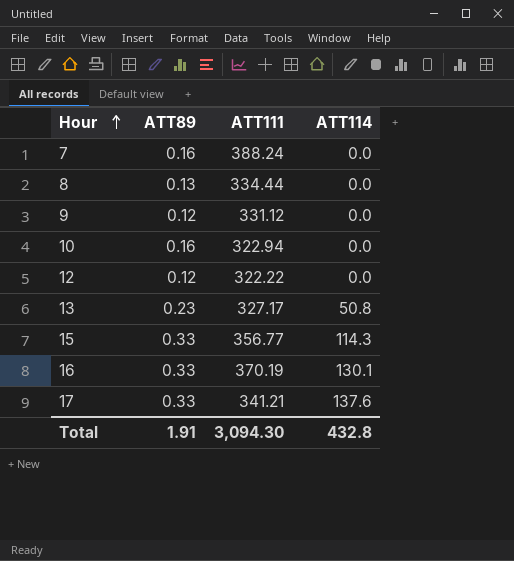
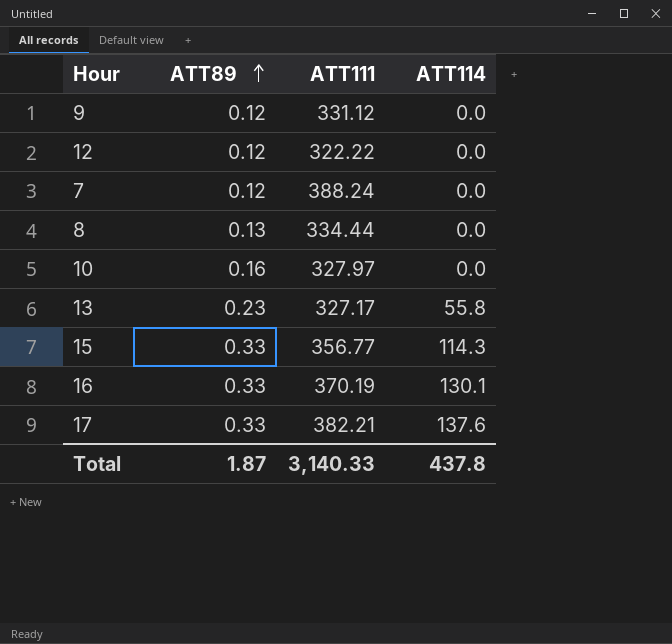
row order: Hour ascending -> ATT89 ascending
7 | ATT89: 0.16 -> 0.12
10 | ATT111: 322.94 -> 327.97
13 | ATT114: 50.8 -> 55.8
17 | ATT111: 341.21 -> 382.21
Total | ATT89: 1.91 -> 1.87
Total | ATT111: 3,094.30 -> 3,140.33
Total | ATT114: 432.8 -> 437.8

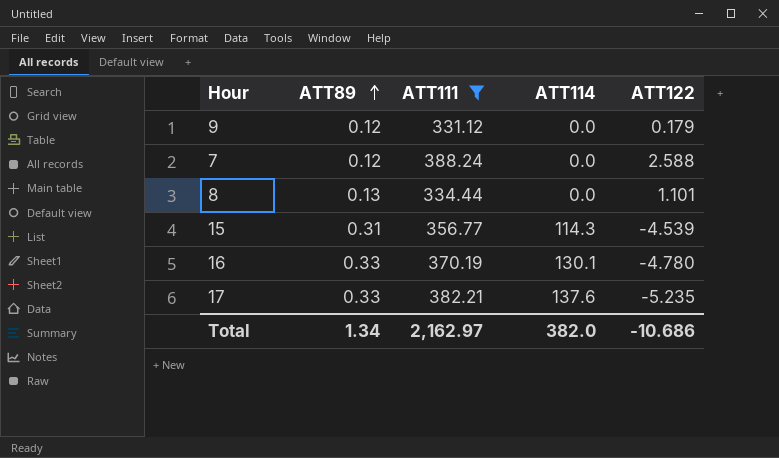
filter: none -> ATT111 >= 331.12
column ATT122 | position: none -> 5
15 | ATT89: 0.33 -> 0.31
Total | ATT89: 1.87 -> 1.34
Total | ATT111: 3,140.33 -> 2,162.97
Total | ATT114: 437.8 -> 382.0

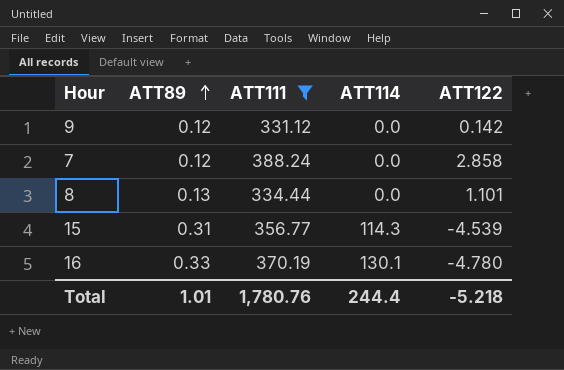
row 17: 0.33 | 382.21 | 137.6 | -5.235 -> none
9 | ATT122: 0.179 -> 0.142
7 | ATT122: 2.588 -> 2.858
Total | ATT89: 1.34 -> 1.01
Total | ATT111: 2,162.97 -> 1,780.76
Total | ATT114: 382.0 -> 244.4
Total | ATT122: -10.686 -> -5.218

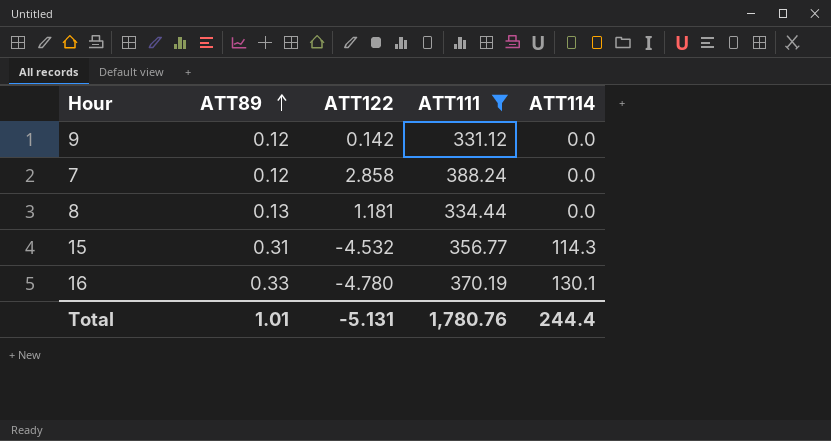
column ATT122 | position: 5 -> 3
8 | ATT122: 1.101 -> 1.181
15 | ATT122: -4.539 -> -4.532
Total | ATT122: -5.218 -> -5.131

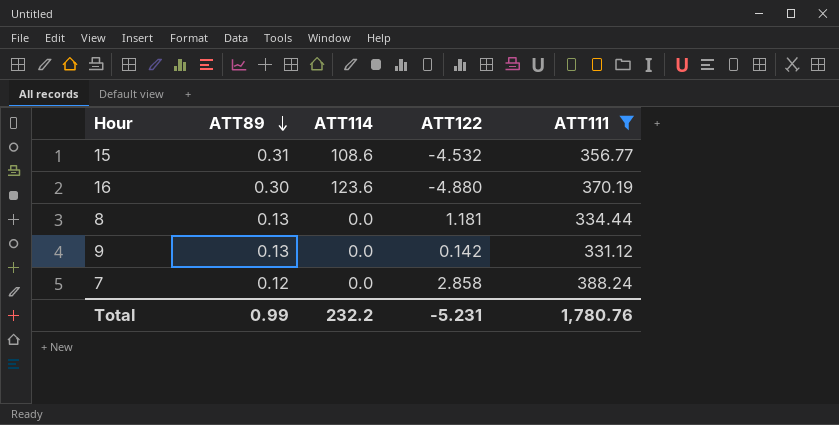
row order: ATT89 ascending -> ATT89 descending
column ATT114 | position: 5 -> 3
15 | ATT114: 114.3 -> 108.6
16 | ATT89: 0.33 -> 0.30
16 | ATT114: 130.1 -> 123.6
16 | ATT122: -4.780 -> -4.880
9 | ATT89: 0.12 -> 0.13
Total | ATT89: 1.01 -> 0.99
Total | ATT114: 244.4 -> 232.2
Total | ATT122: -5.131 -> -5.231

